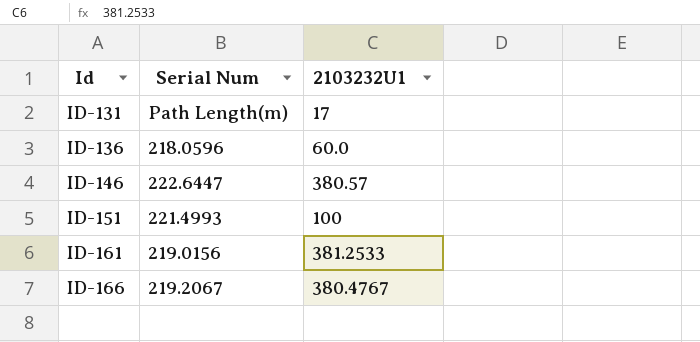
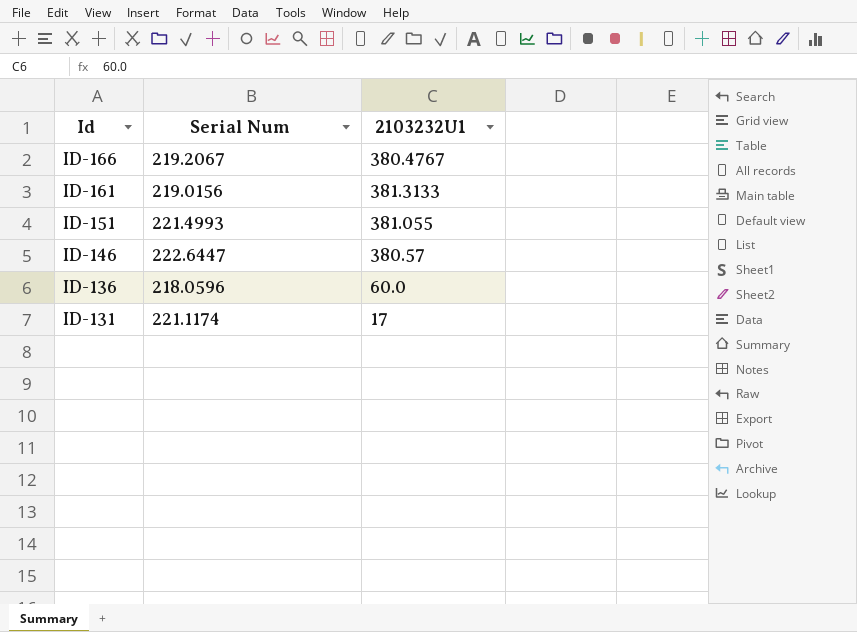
row order: Id ascending -> Id descending
ID-161 | 2103232U1: 381.2533 -> 381.3133
ID-151 | 2103232U1: 100 -> 381.055
ID-131 | Serial Num: Path Length(m) -> 221.1174

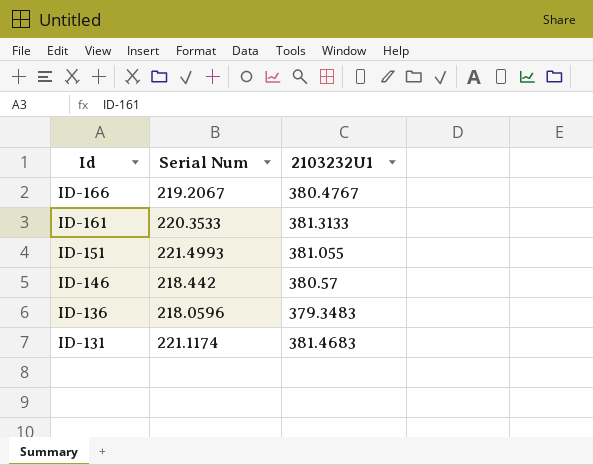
ID-161 | Serial Num: 219.0156 -> 220.3533
ID-146 | Serial Num: 222.6447 -> 218.442
ID-136 | 2103232U1: 60.0 -> 379.3483
ID-131 | 2103232U1: 17 -> 381.4683

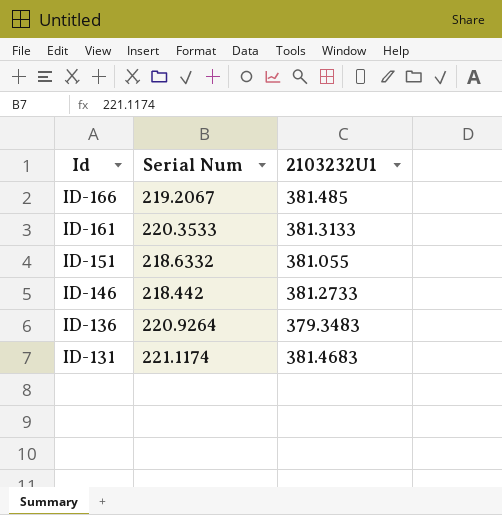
ID-166 | 2103232U1: 380.4767 -> 381.485
ID-151 | Serial Num: 221.4993 -> 218.6332
ID-146 | 2103232U1: 380.57 -> 381.2733
ID-136 | Serial Num: 218.0596 -> 220.9264

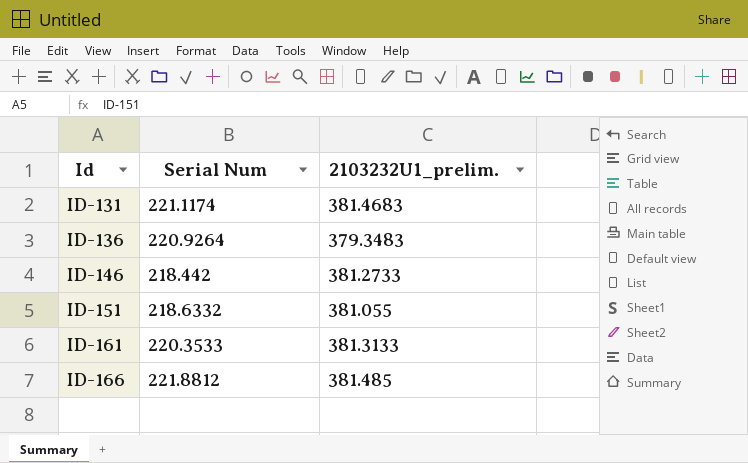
row order: Id descending -> Id ascending
column name: 2103232U1 -> 2103232U1_prelim.
ID-166 | Serial Num: 219.2067 -> 221.8812

